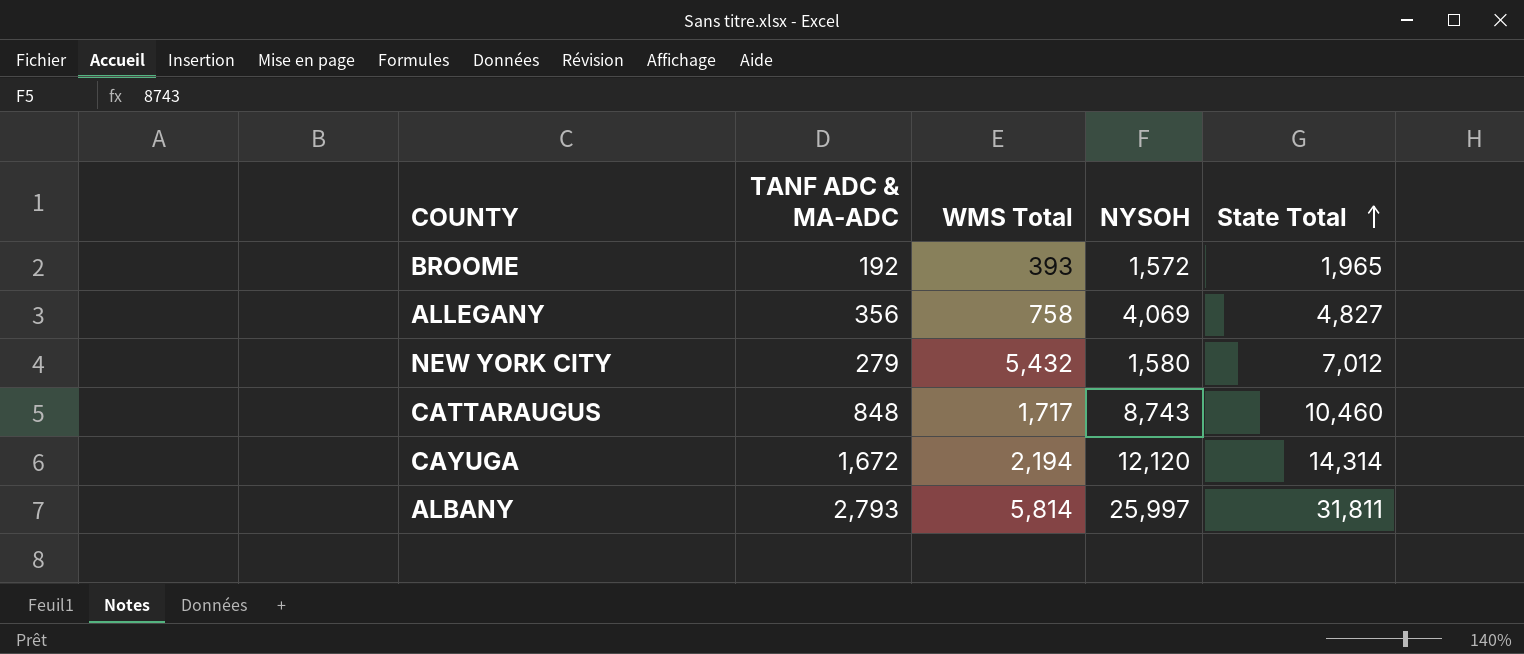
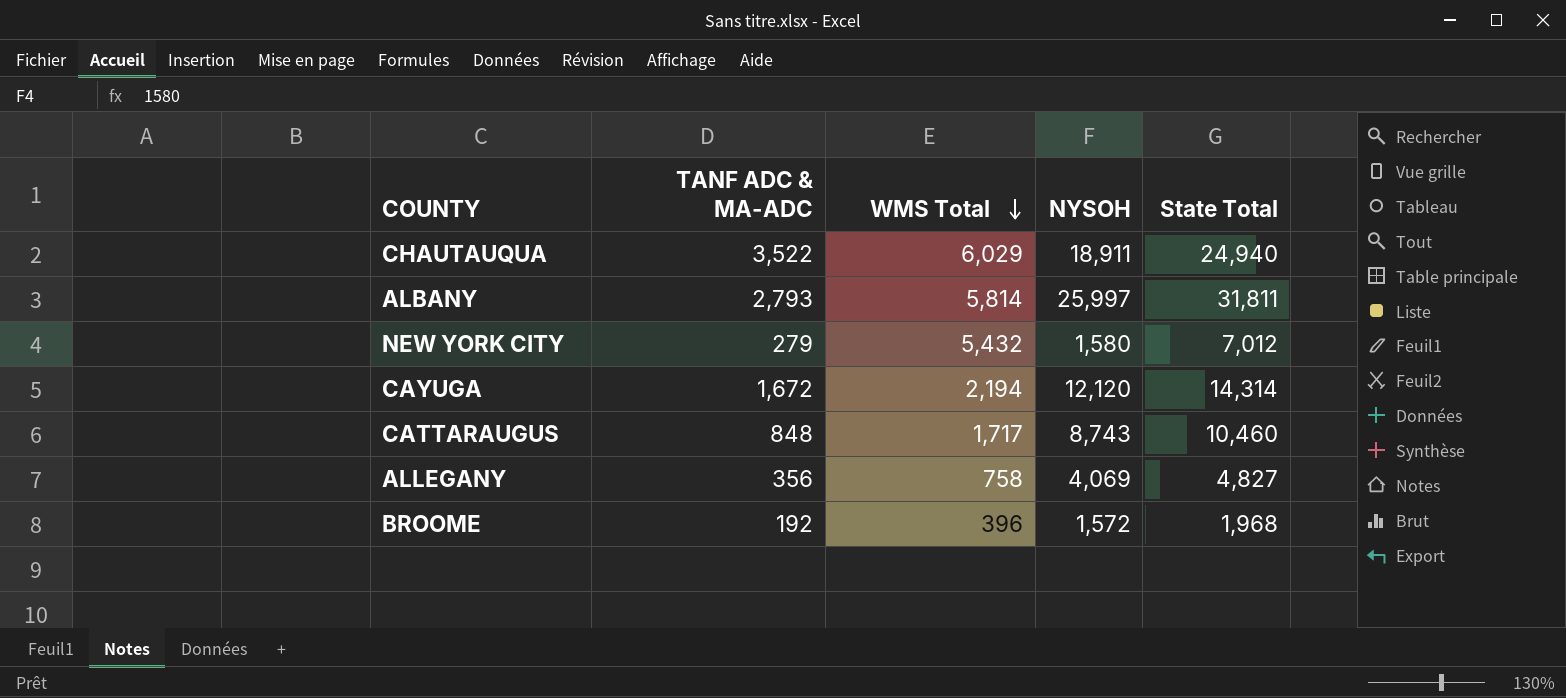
row order: State Total ascending -> WMS Total descending
row CHAUTAUQUA: none -> 3,522 | 6,029 | 18,911 | 24,940
BROOME | WMS Total: 393 -> 396
BROOME | State Total: 1,965 -> 1,968

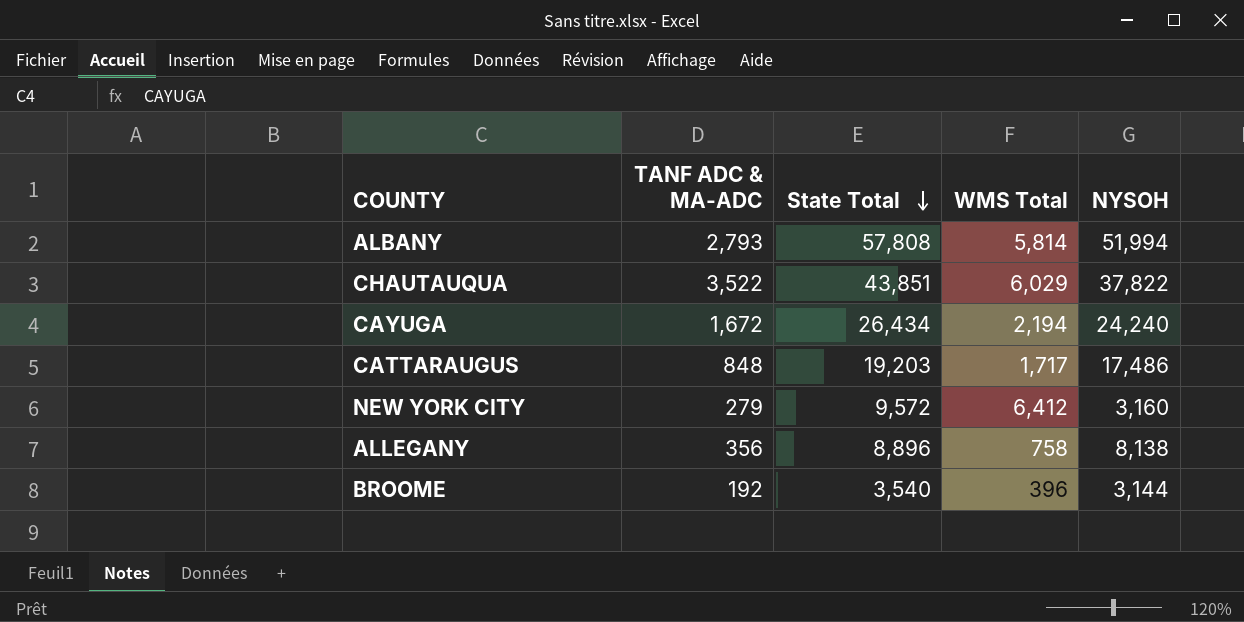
row order: WMS Total descending -> State Total descending
column State Total | position: 5 -> 3
ALBANY | State Total: 31,811 -> 57,808
ALBANY | NYSOH: 25,997 -> 51,994
CHAUTAUQUA | State Total: 24,940 -> 43,851
CHAUTAUQUA | NYSOH: 18,911 -> 37,822
CAYUGA | State Total: 14,314 -> 26,434
CAYUGA | NYSOH: 12,120 -> 24,240
CATTARAUGUS | State Total: 10,460 -> 19,203
CATTARAUGUS | NYSOH: 8,743 -> 17,486
NEW YORK CITY | State Total: 7,012 -> 9,572
NEW YORK CITY | WMS Total: 5,432 -> 6,412
NEW YORK CITY | NYSOH: 1,580 -> 3,160
ALLEGANY | State Total: 4,827 -> 8,896
ALLEGANY | NYSOH: 4,069 -> 8,138
BROOME | State Total: 1,968 -> 3,540
BROOME | NYSOH: 1,572 -> 3,144

